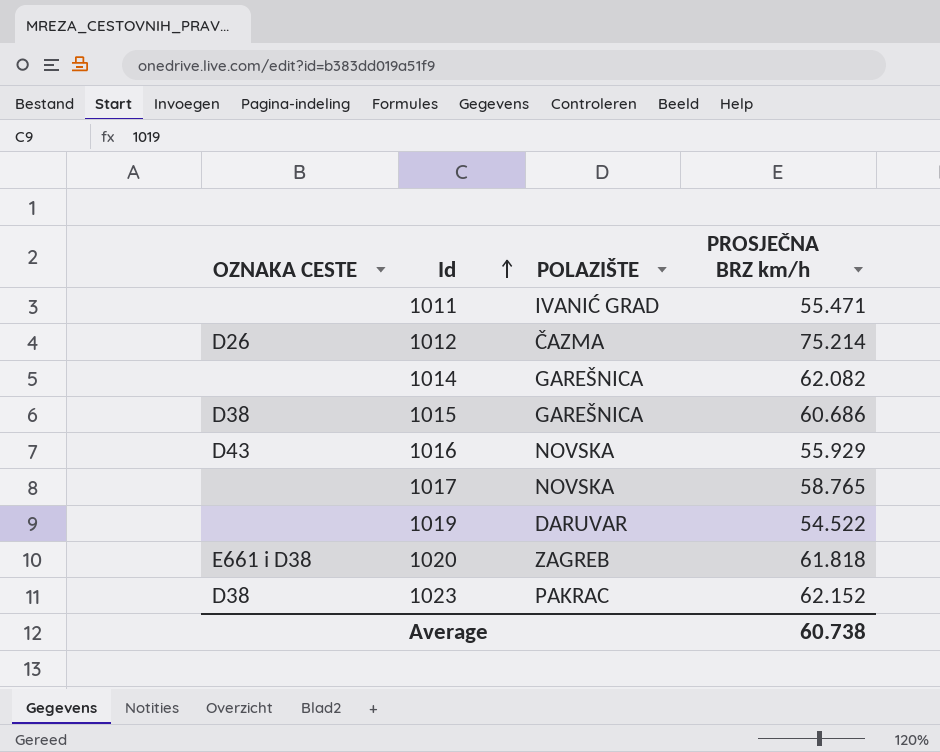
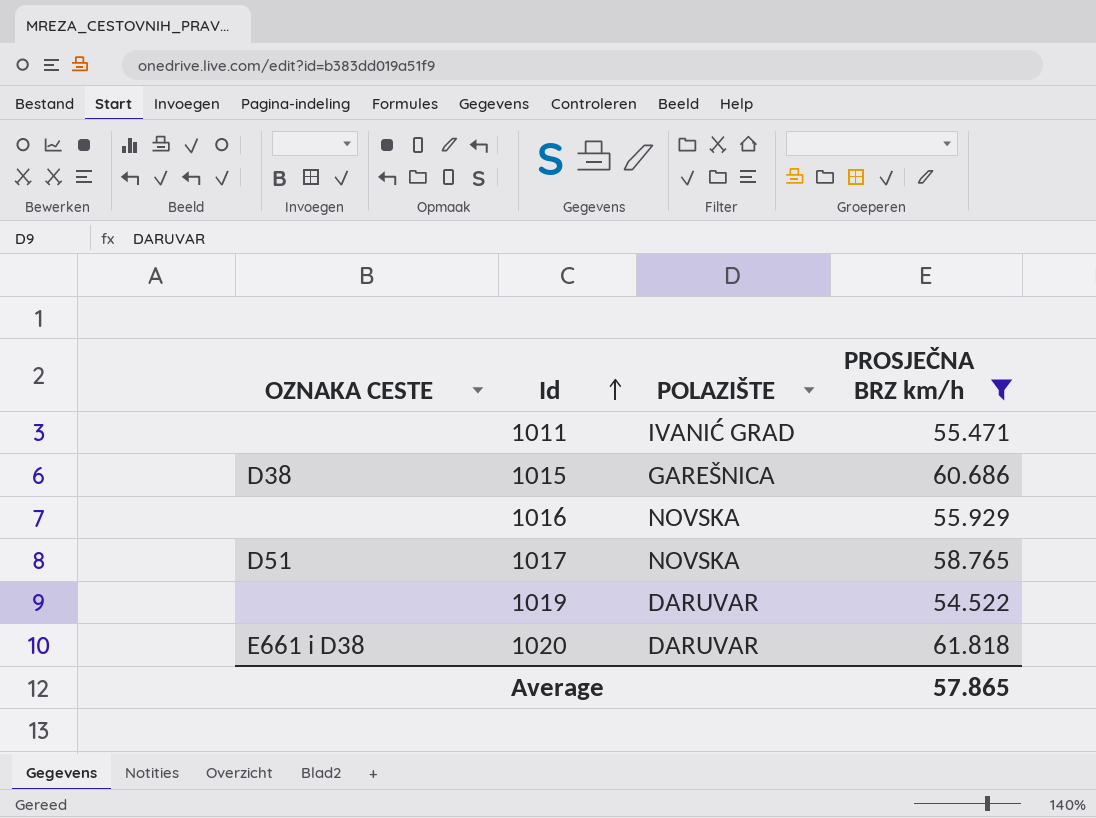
filter: none -> PROSJEČNA BRZ km/h <= 61.818
1016 | OZNAKA CESTE: D43 -> none
1017 | OZNAKA CESTE: none -> D51
1020 | POLAZIŠTE: ZAGREB -> DARUVAR
Average | PROSJEČNA BRZ km/h: 60.738 -> 57.865

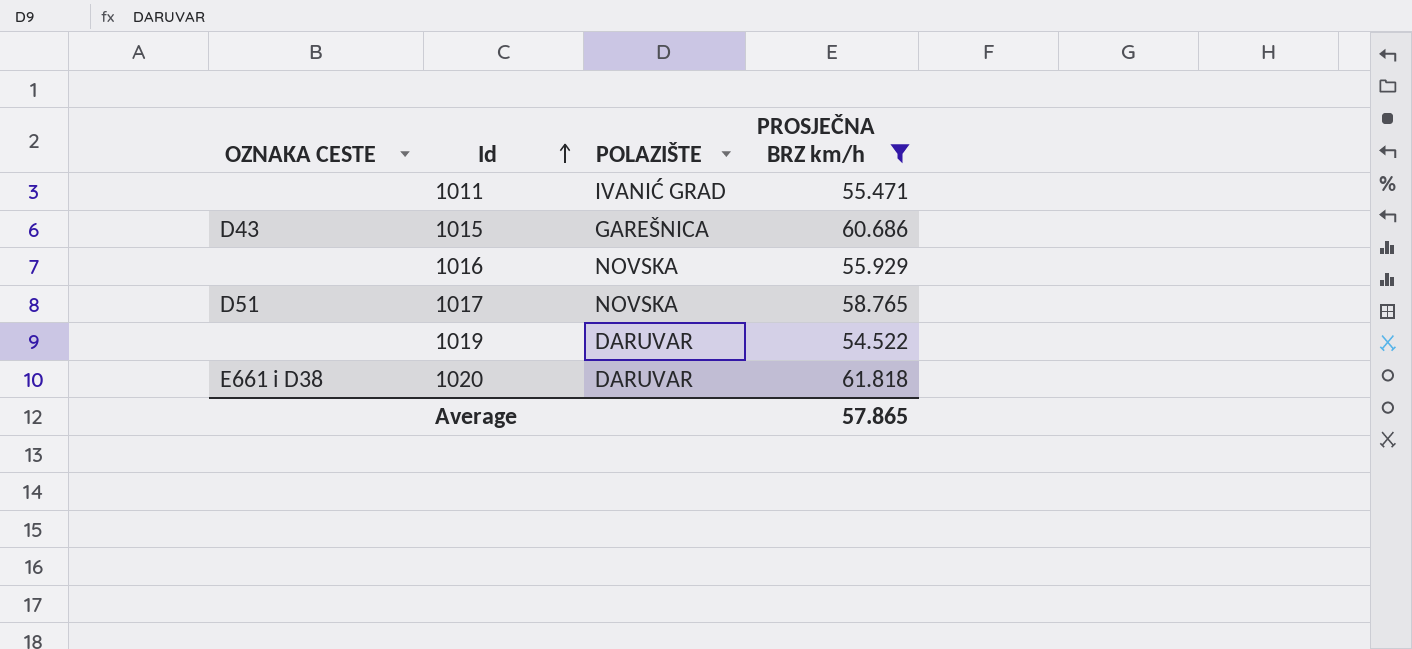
1015 | OZNAKA CESTE: D38 -> D43

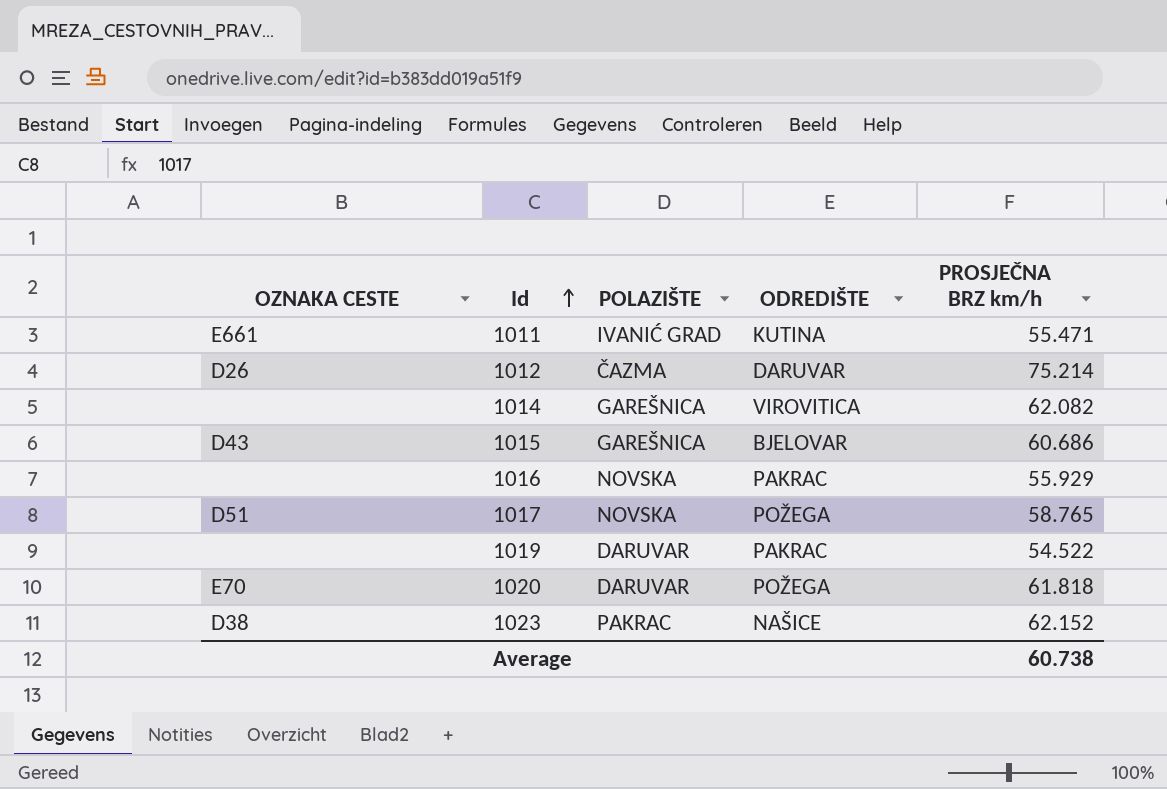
filter: PROSJEČNA BRZ km/h <= 61.818 -> none
column ODREDIŠTE | position: none -> 4
1011 | OZNAKA CESTE: none -> E661
1020 | OZNAKA CESTE: E661 i D38 -> E70
Average | PROSJEČNA BRZ km/h: 57.865 -> 60.738

